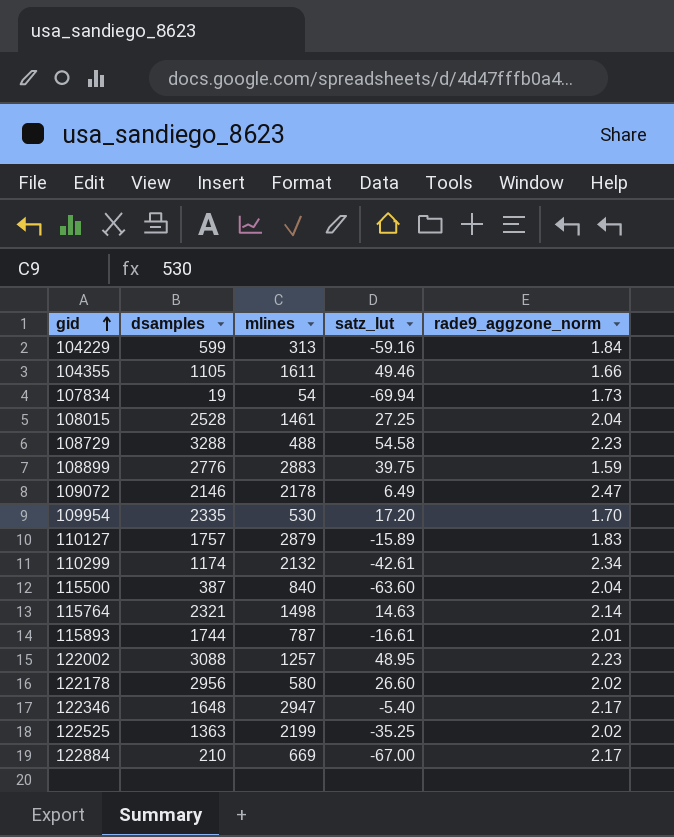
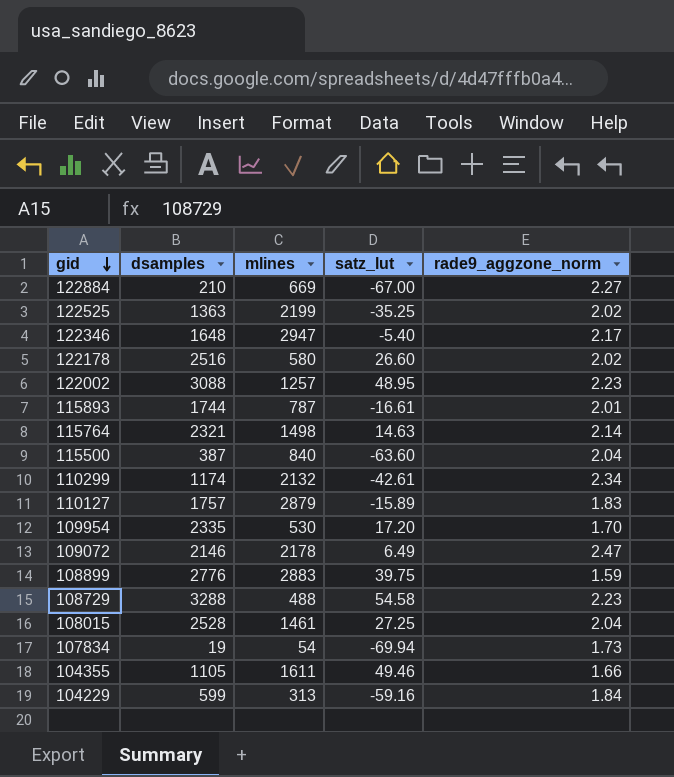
row order: gid ascending -> gid descending
122884 | rade9_aggzone_norm: 2.17 -> 2.27
122178 | dsamples: 2956 -> 2516

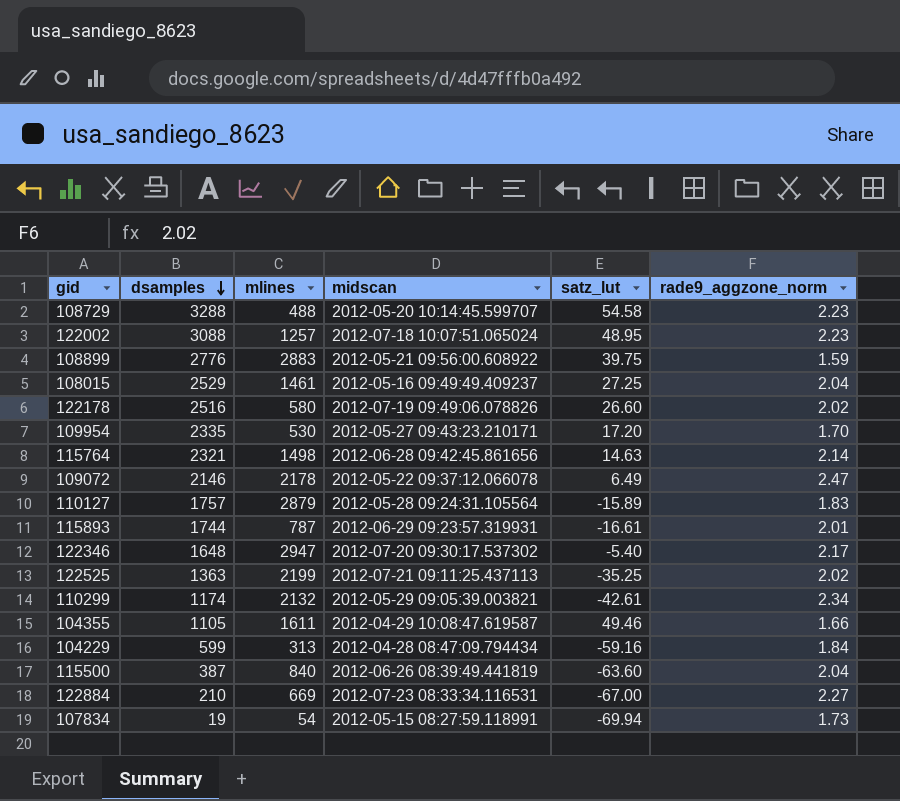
row order: gid descending -> dsamples descending
column midscan | position: none -> 4
108015 | dsamples: 2528 -> 2529

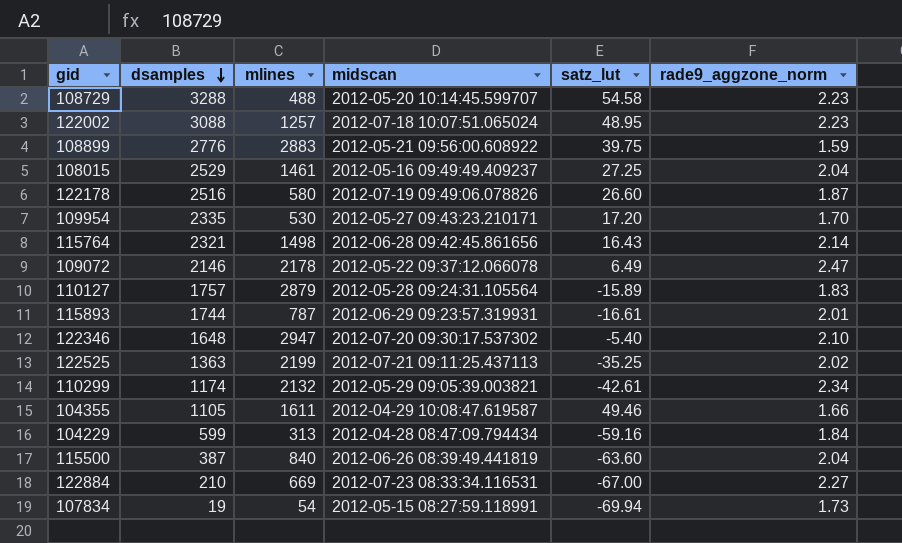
122178 | rade9_aggzone_norm: 2.02 -> 1.87
115764 | satz_lut: 14.63 -> 16.43
122346 | rade9_aggzone_norm: 2.17 -> 2.10

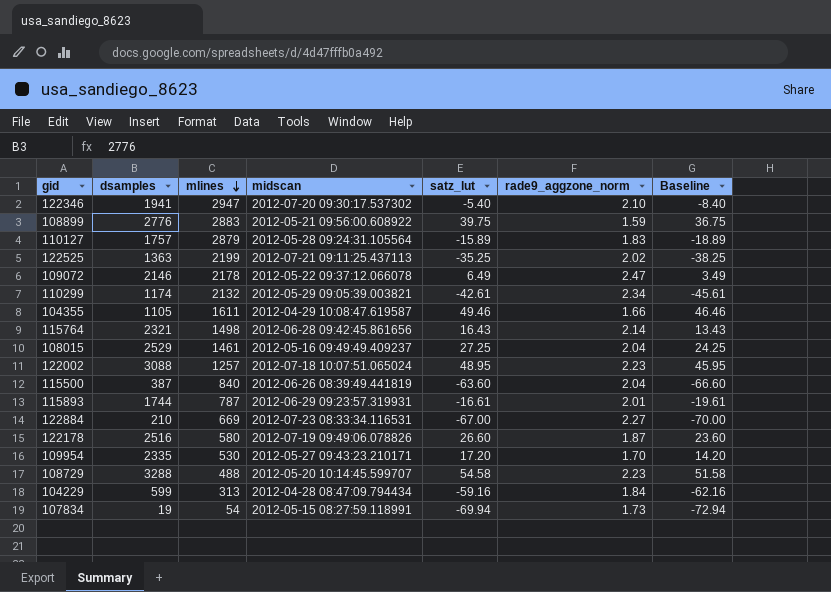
row order: dsamples descending -> mlines descending
column Baseline | formula: none -> [satz_lut] - 3
122346 | dsamples: 1648 -> 1941

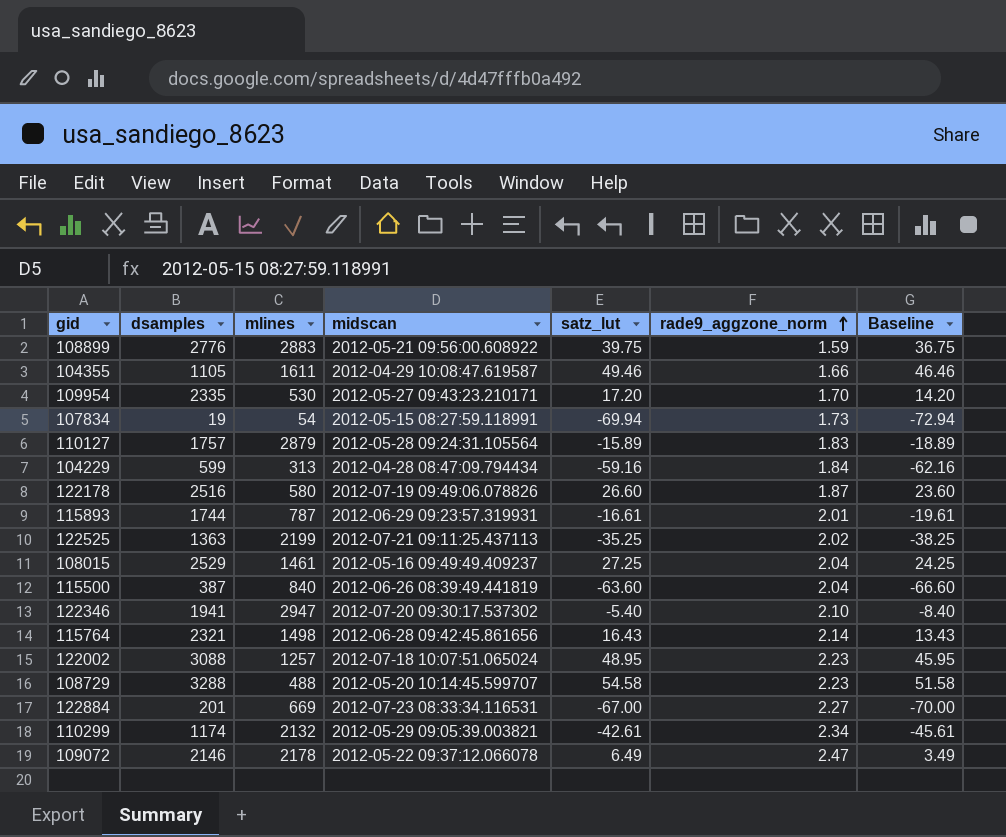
row order: mlines descending -> rade9_aggzone_norm ascending
122884 | dsamples: 210 -> 201

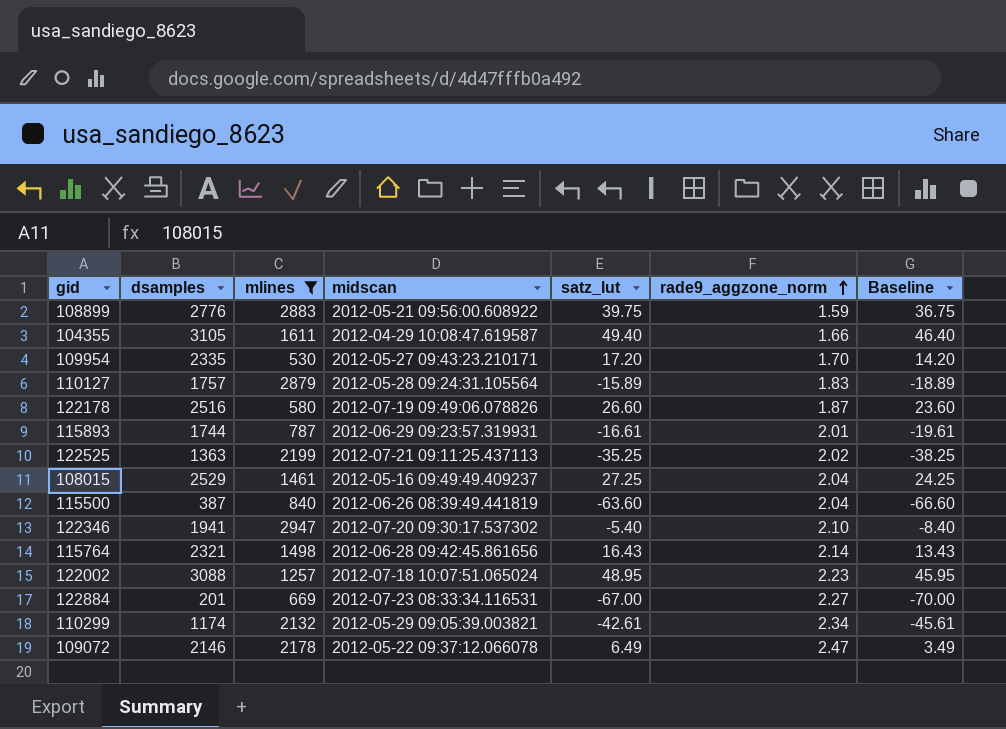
filter: none -> mlines >= 530
104355 | dsamples: 1105 -> 3105
104355 | satz_lut: 49.46 -> 49.40
104355 | Baseline: 46.46 -> 46.40

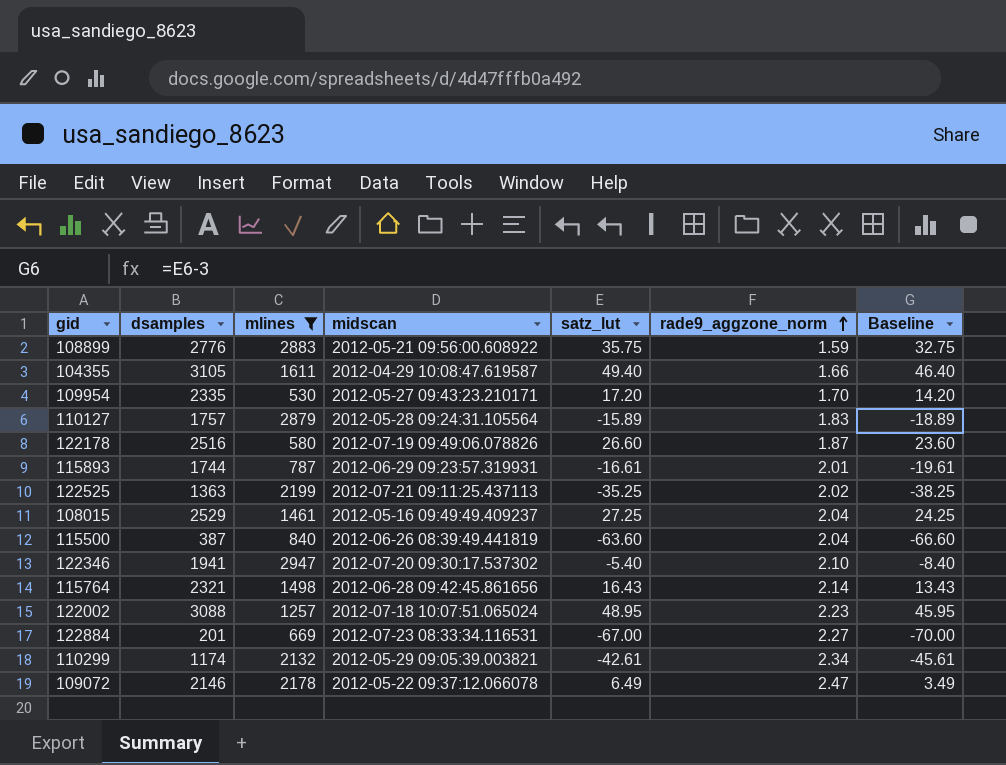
108899 | satz_lut: 39.75 -> 35.75
108899 | Baseline: 36.75 -> 32.75

